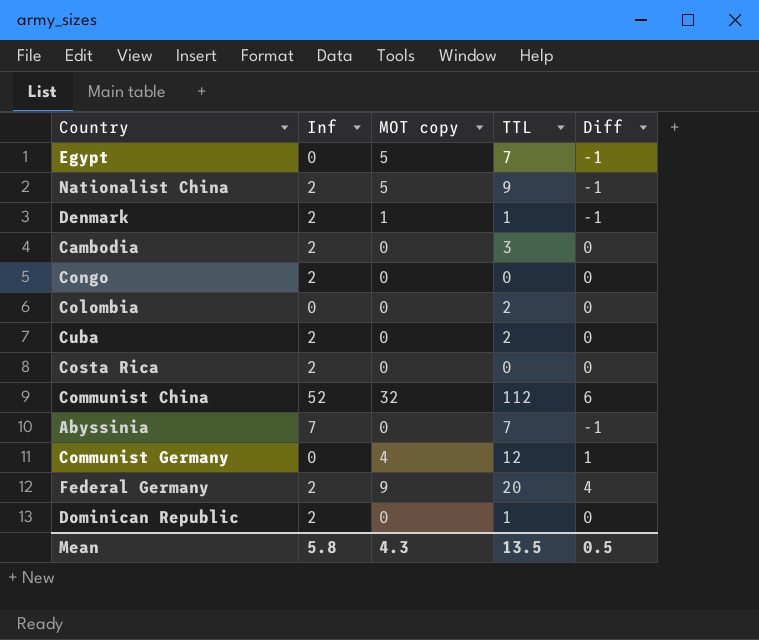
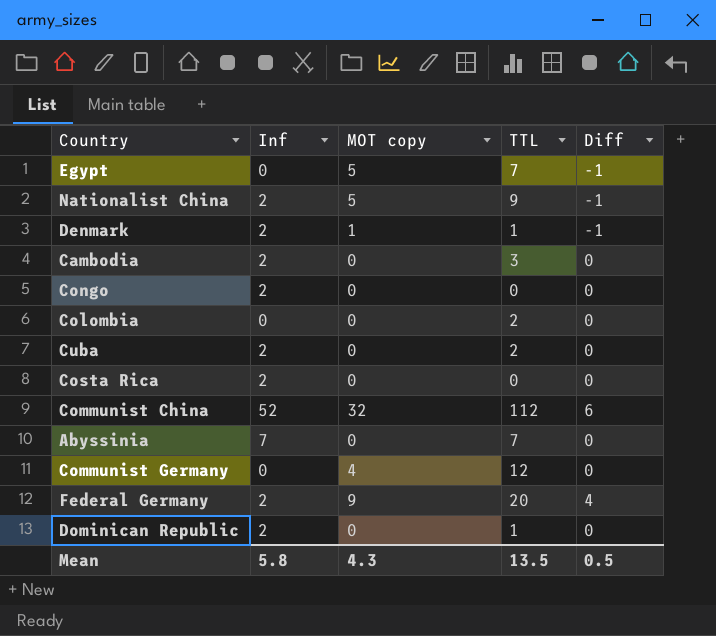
Abyssinia | Diff: -1 -> 0
Communist Germany | Diff: 1 -> 0

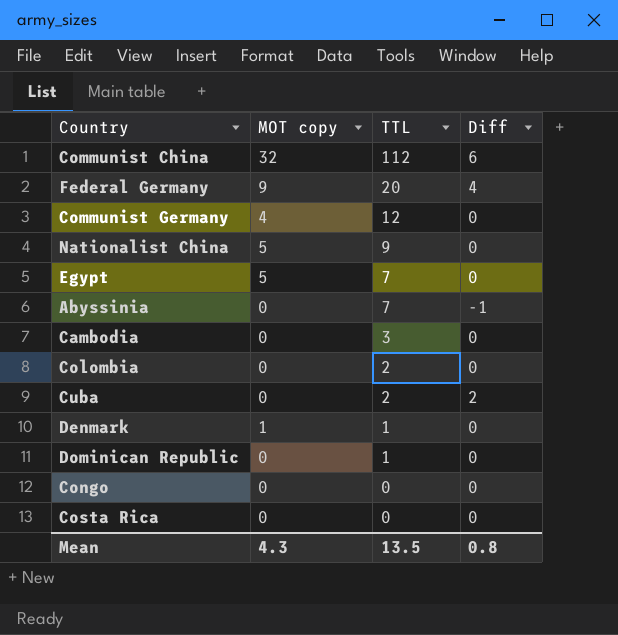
row order: none -> TTL descending
column Inf | position: 2 -> none
Nationalist China | Diff: -1 -> 0
Egypt | Diff: -1 -> 0
Abyssinia | Diff: 0 -> -1
Cuba | Diff: 0 -> 2
Denmark | Diff: -1 -> 0
Mean | Diff: 0.5 -> 0.8

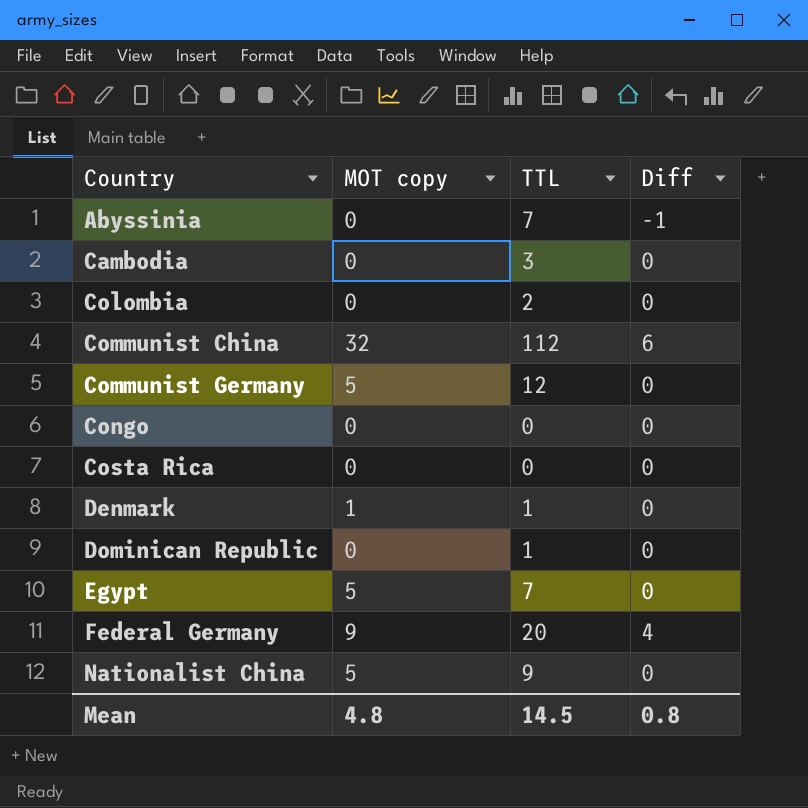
row order: TTL descending -> Country ascending
row Cuba: 0 | 2 | 2 -> none
Communist Germany | MOT copy: 4 -> 5
Mean | MOT copy: 4.3 -> 4.8
Mean | TTL: 13.5 -> 14.5

